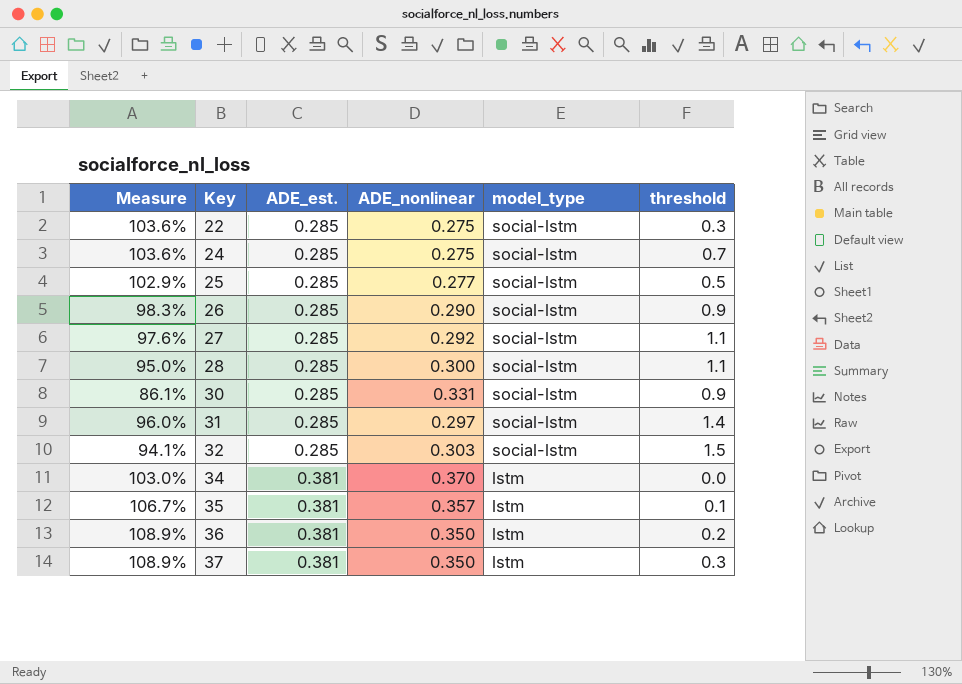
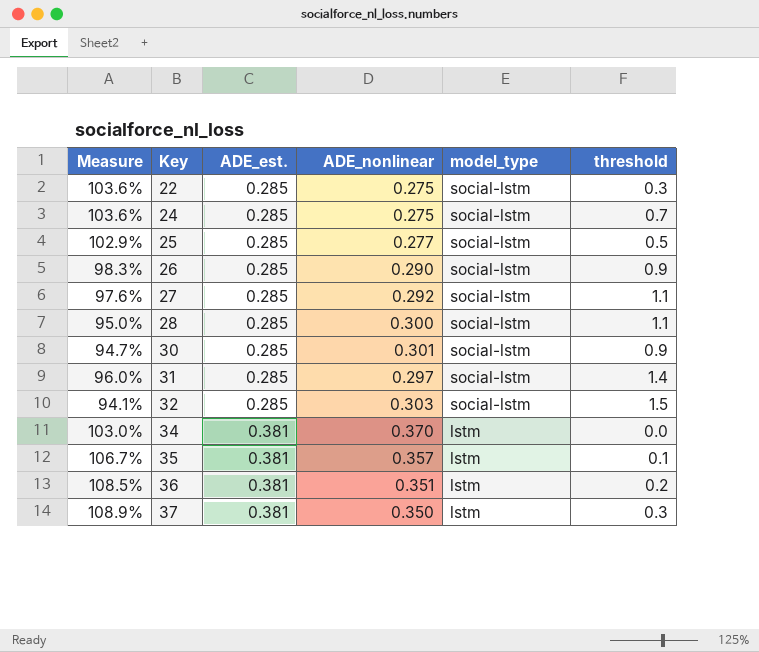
30 | Measure: 86.1% -> 94.7%
30 | ADE_nonlinear: 0.331 -> 0.301
36 | Measure: 108.9% -> 108.5%
36 | ADE_nonlinear: 0.350 -> 0.351

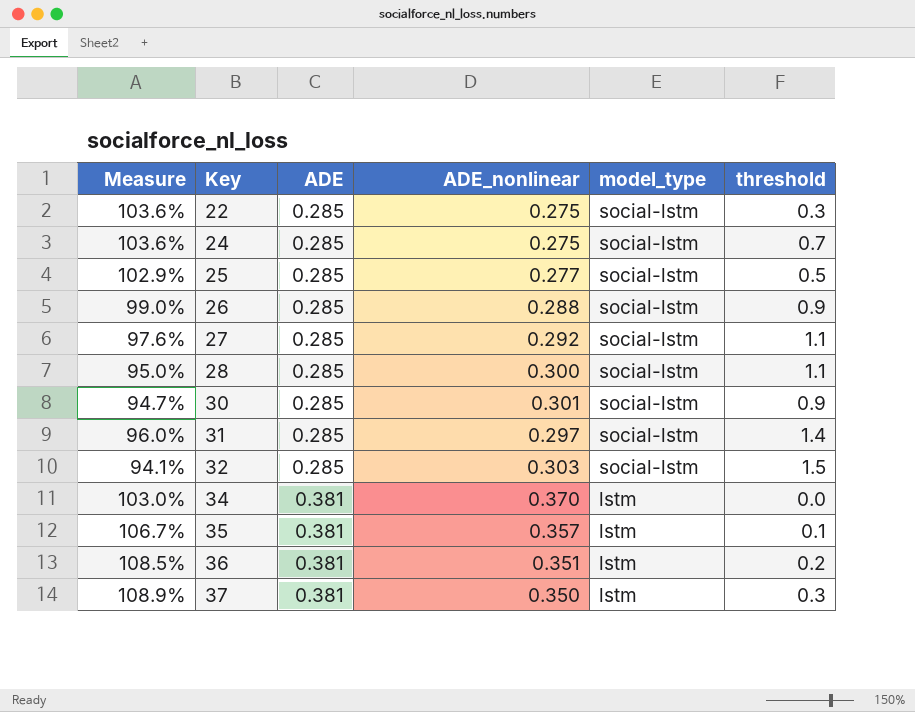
column name: ADE_est. -> ADE
26 | Measure: 98.3% -> 99.0%
26 | ADE_nonlinear: 0.290 -> 0.288

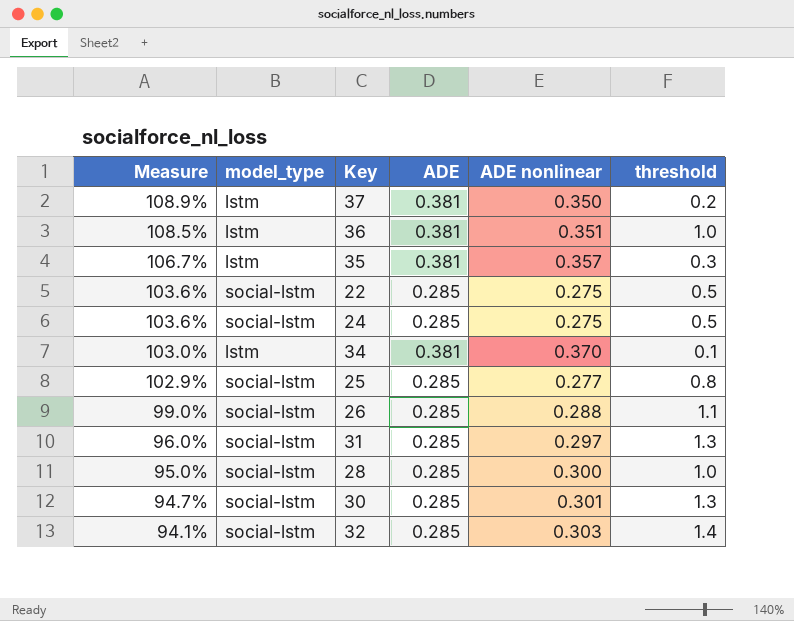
row order: Key ascending -> Measure descending
column model_type | position: 5 -> 2
column name: ADE_nonlinear -> ADE nonlinear
row 27: 97.6% | 0.285 | 0.292 | social-lstm | 1.1 -> none
37 | threshold: 0.3 -> 0.2
36 | threshold: 0.2 -> 1.0
35 | threshold: 0.1 -> 0.3
22 | threshold: 0.3 -> 0.5
24 | threshold: 0.7 -> 0.5
34 | threshold: 0.0 -> 0.1
25 | threshold: 0.5 -> 0.8
26 | threshold: 0.9 -> 1.1
31 | threshold: 1.4 -> 1.3
28 | threshold: 1.1 -> 1.0
30 | threshold: 0.9 -> 1.3
32 | threshold: 1.5 -> 1.4

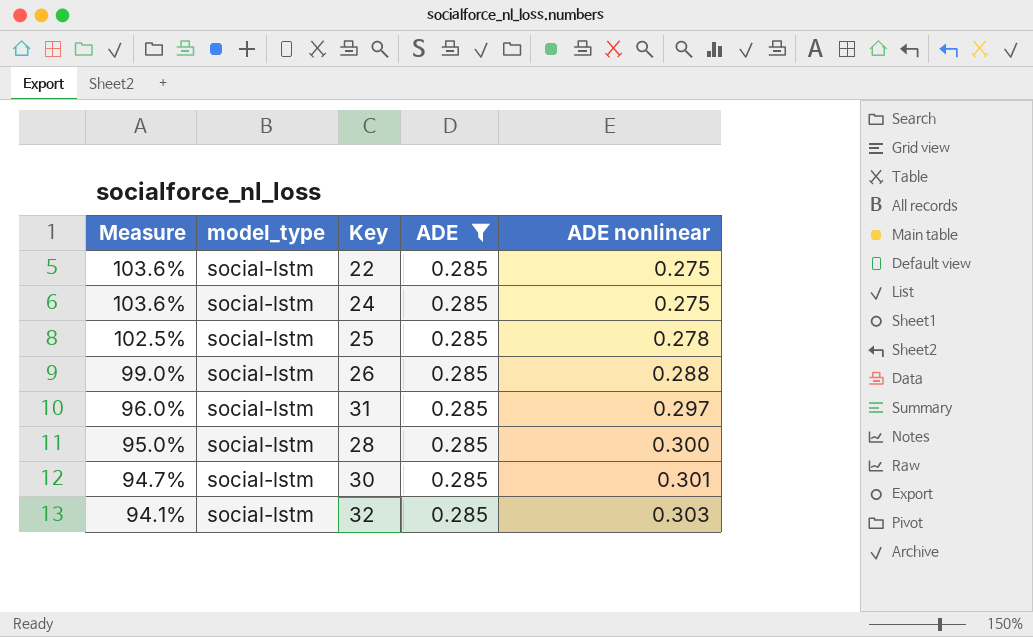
filter: none -> ADE = 0.285
column threshold | position: 6 -> none
25 | Measure: 102.9% -> 102.5%
25 | ADE nonlinear: 0.277 -> 0.278

